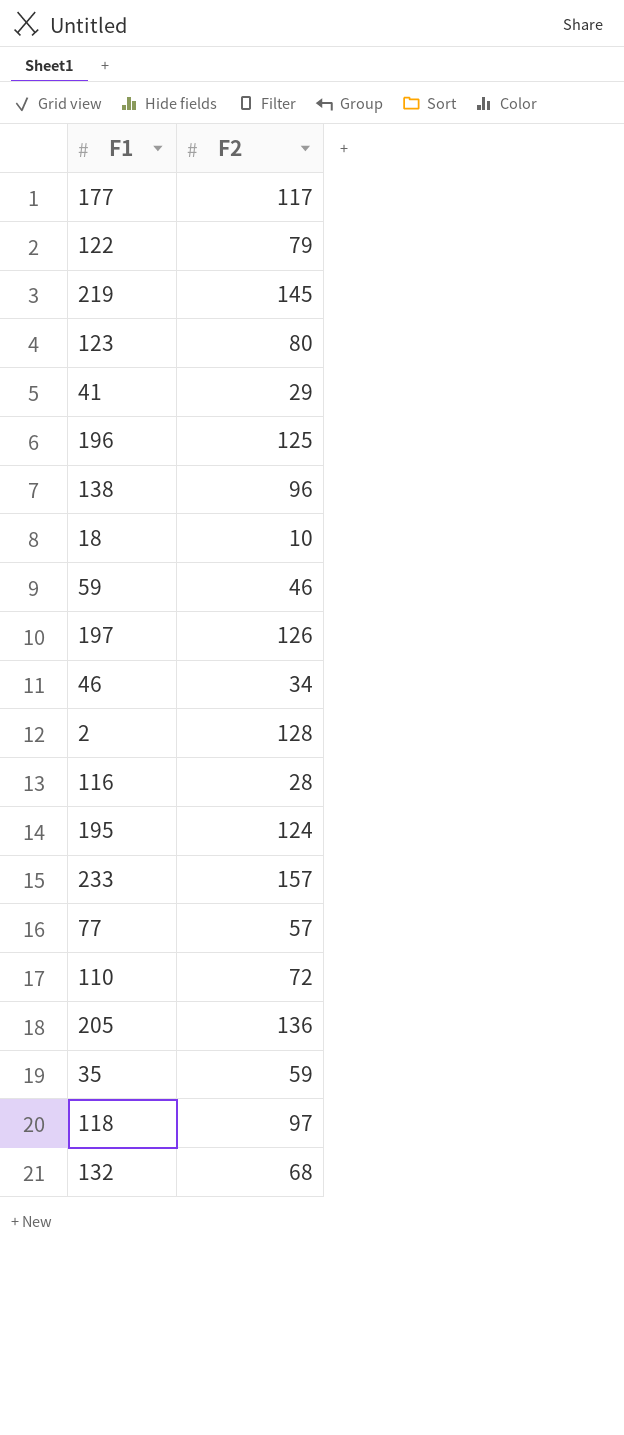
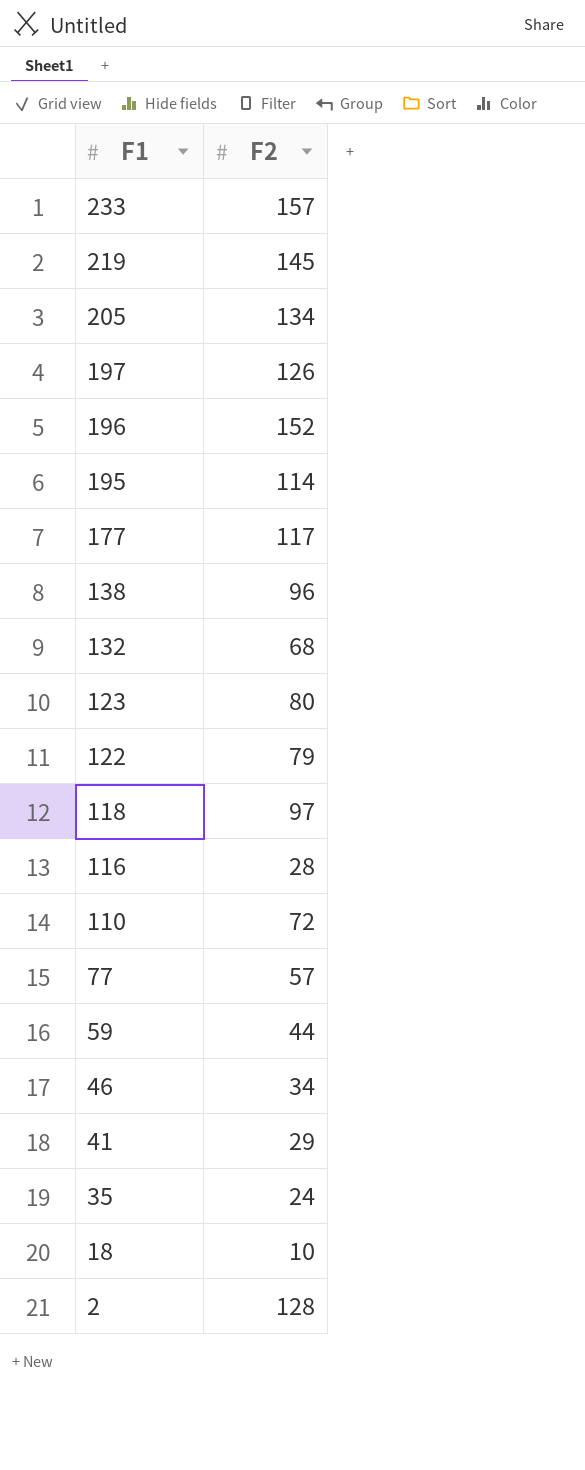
row order: none -> F1 descending
205 | F2: 136 -> 134
196 | F2: 125 -> 152
195 | F2: 124 -> 114
59 | F2: 46 -> 44
35 | F2: 59 -> 24

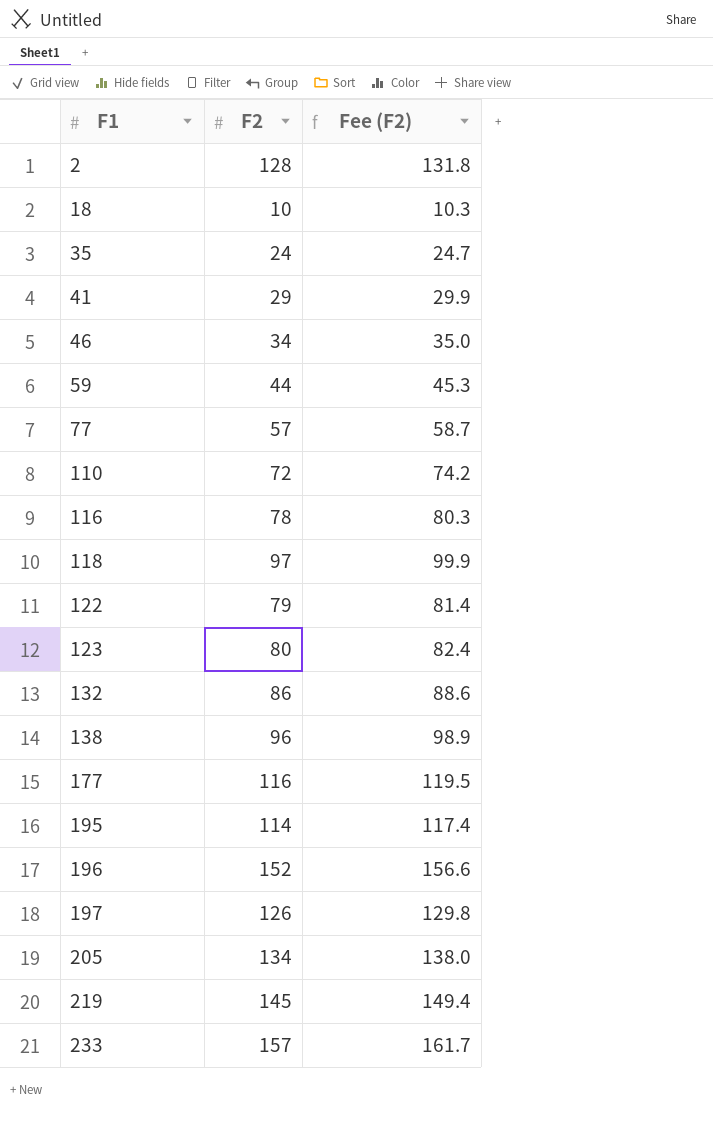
row order: F1 descending -> F1 ascending
column Fee (F2) | formula: none -> [F2] * 1.03
116 | F2: 28 -> 78
132 | F2: 68 -> 86
177 | F2: 117 -> 116

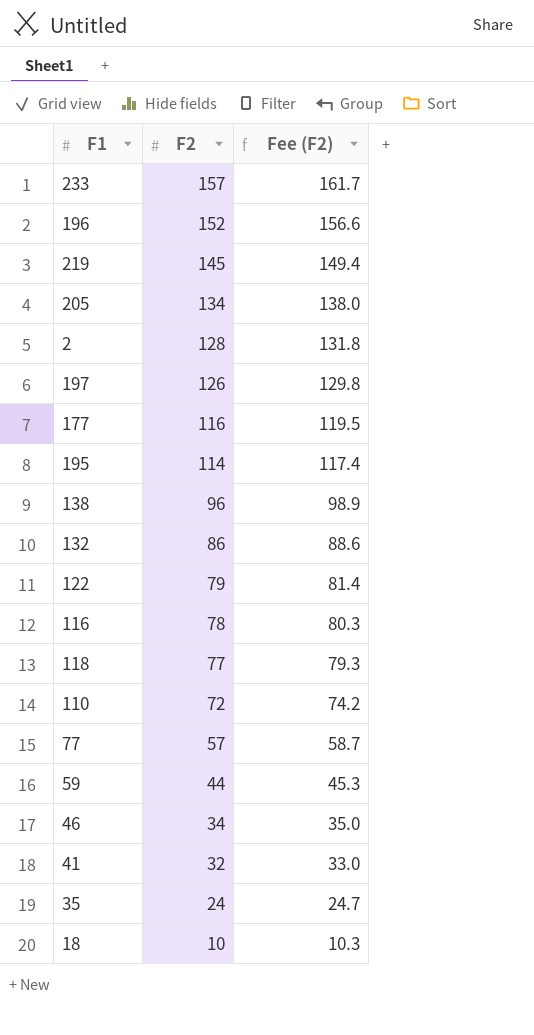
row order: F1 ascending -> F2 descending
row 123: 80 | 82.4 -> none
118 | F2: 97 -> 77
118 | Fee (F2): 99.9 -> 79.3
41 | F2: 29 -> 32
41 | Fee (F2): 29.9 -> 33.0

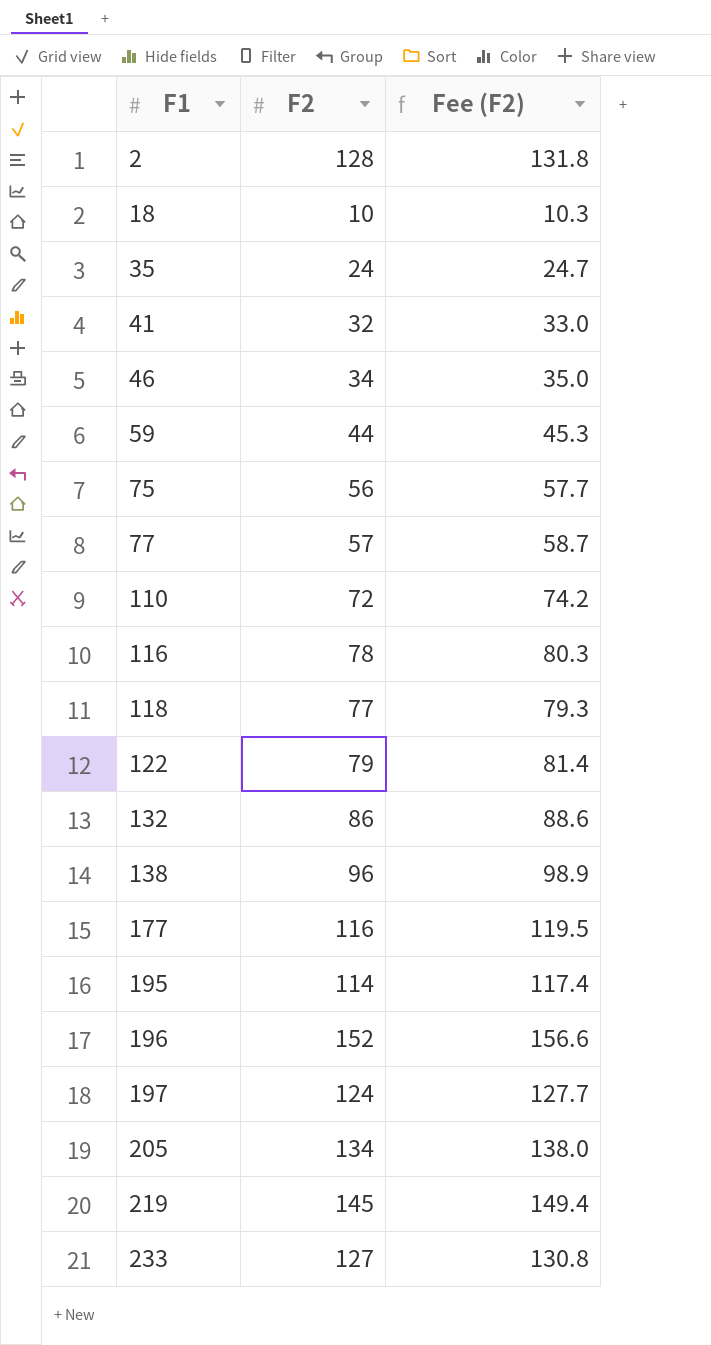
row order: F2 descending -> F1 ascending
row 75: none -> 56 | 57.7
197 | F2: 126 -> 124
197 | Fee (F2): 129.8 -> 127.7
233 | F2: 157 -> 127
233 | Fee (F2): 161.7 -> 130.8

